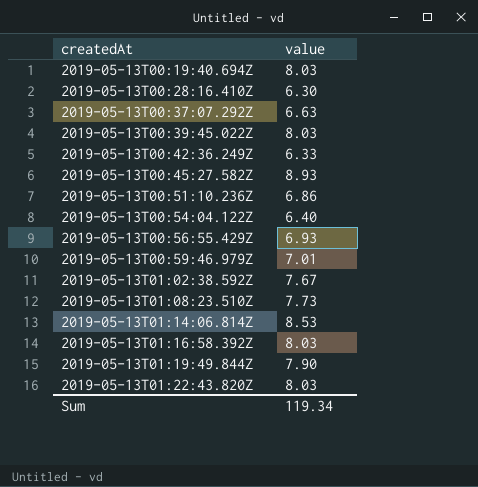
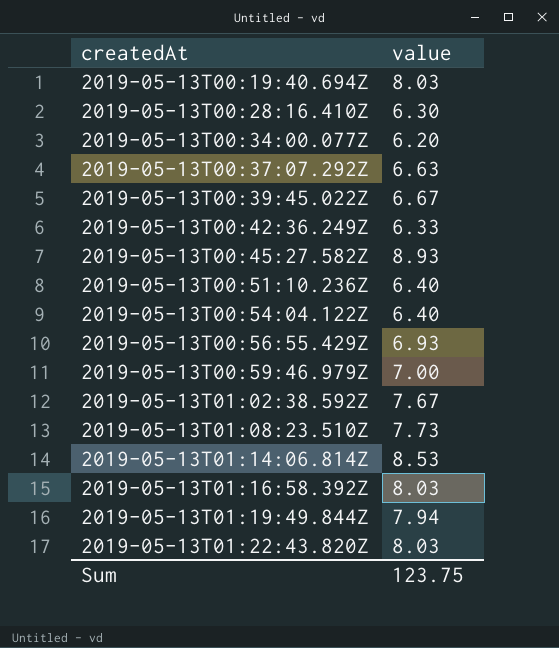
row 2019-05-13T00:34:00.077Z: none -> 6.20
2019-05-13T00:39:45.022Z | value: 8.03 -> 6.67
2019-05-13T00:51:10.236Z | value: 6.86 -> 6.40
2019-05-13T00:59:46.979Z | value: 7.01 -> 7.00
2019-05-13T01:19:49.844Z | value: 7.90 -> 7.94
Sum | value: 119.34 -> 123.75

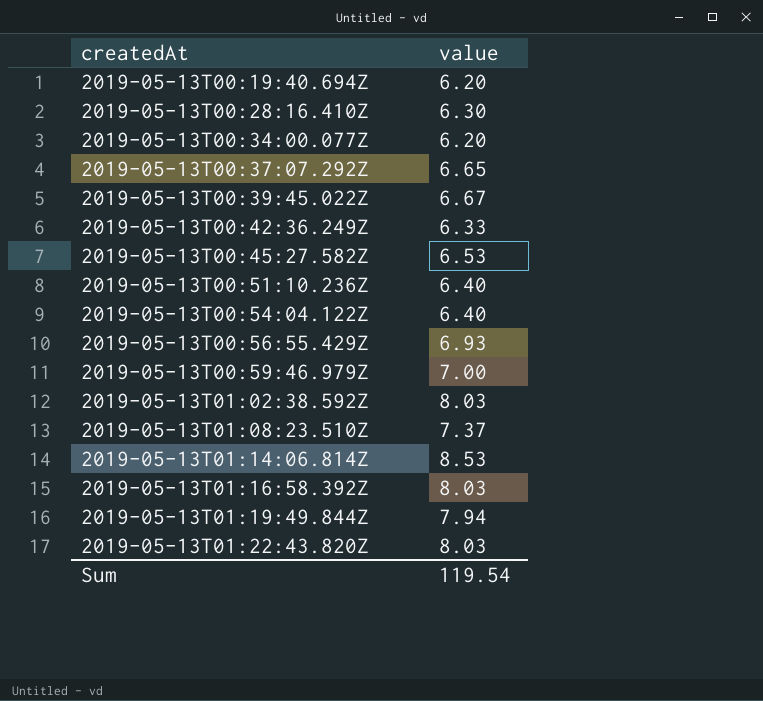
2019-05-13T00:19:40.694Z | value: 8.03 -> 6.20
2019-05-13T00:37:07.292Z | value: 6.63 -> 6.65
2019-05-13T00:45:27.582Z | value: 8.93 -> 6.53
2019-05-13T01:02:38.592Z | value: 7.67 -> 8.03
2019-05-13T01:08:23.510Z | value: 7.73 -> 7.37
Sum | value: 123.75 -> 119.54

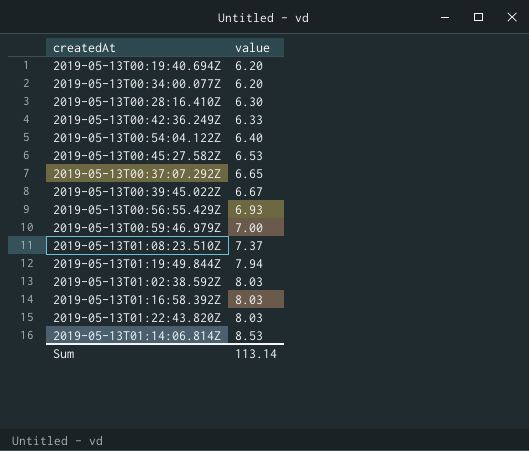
row order: createdAt ascending -> value ascending
row 2019-05-13T00:51:10.236Z: 6.40 -> none
Sum | value: 119.54 -> 113.14

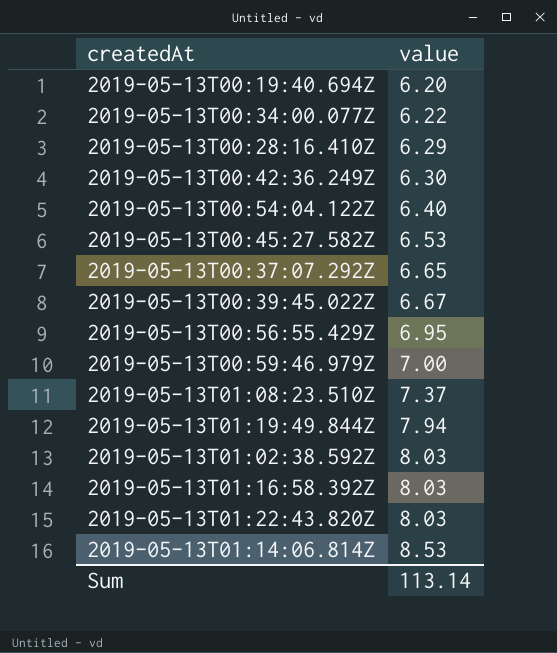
2019-05-13T00:34:00.077Z | value: 6.20 -> 6.22
2019-05-13T00:28:16.410Z | value: 6.30 -> 6.29
2019-05-13T00:42:36.249Z | value: 6.33 -> 6.30
2019-05-13T00:56:55.429Z | value: 6.93 -> 6.95

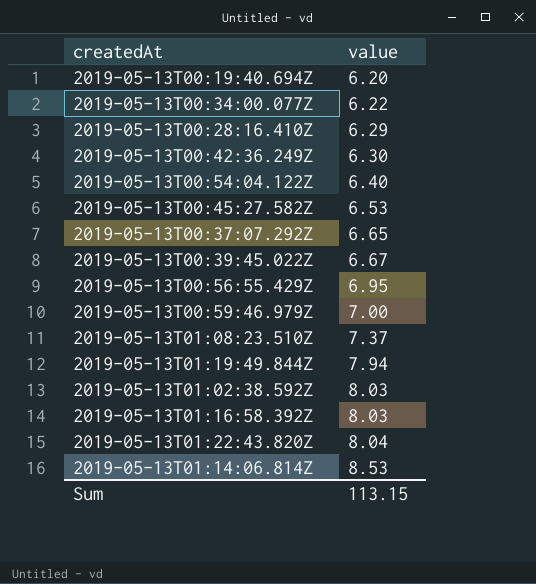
2019-05-13T01:22:43.820Z | value: 8.03 -> 8.04
Sum | value: 113.14 -> 113.15

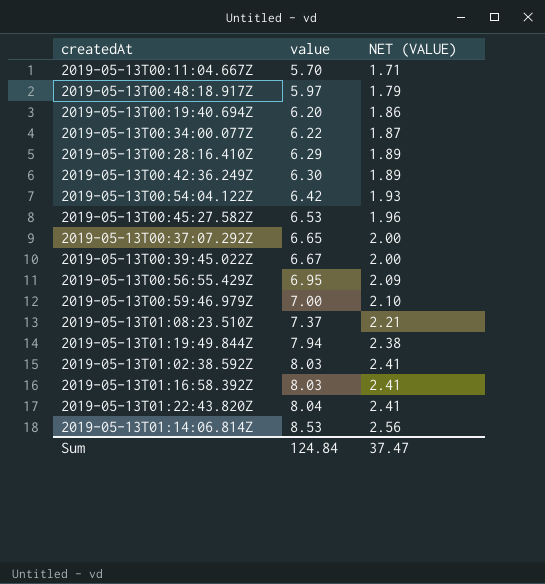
column NET (VALUE) | formula: none -> [value] * 0.3
row 2019-05-13T00:11:04.667Z: none -> 5.70 | 1.71
row 2019-05-13T00:48:18.917Z: none -> 5.97 | 1.79
2019-05-13T00:54:04.122Z | value: 6.40 -> 6.42
Sum | value: 113.15 -> 124.84

